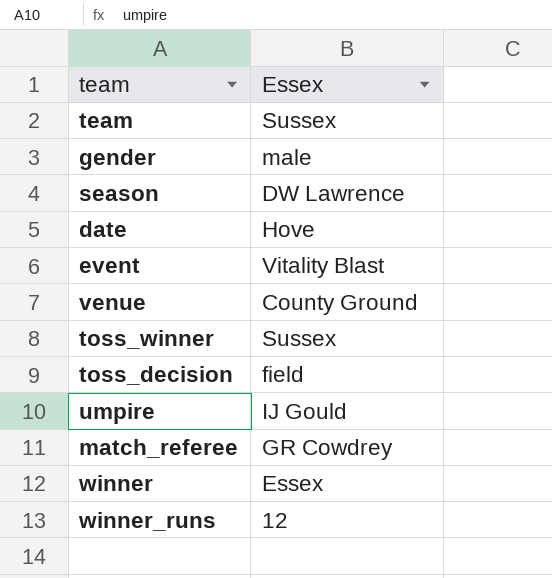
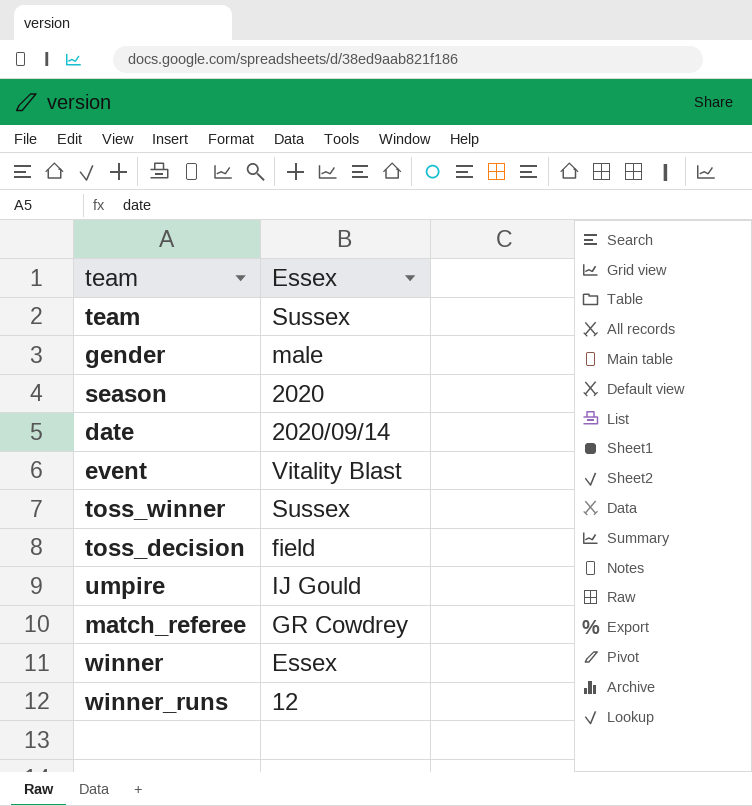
row venue: County Ground -> none
season | Essex: DW Lawrence -> 2020
date | Essex: Hove -> 2020/09/14

